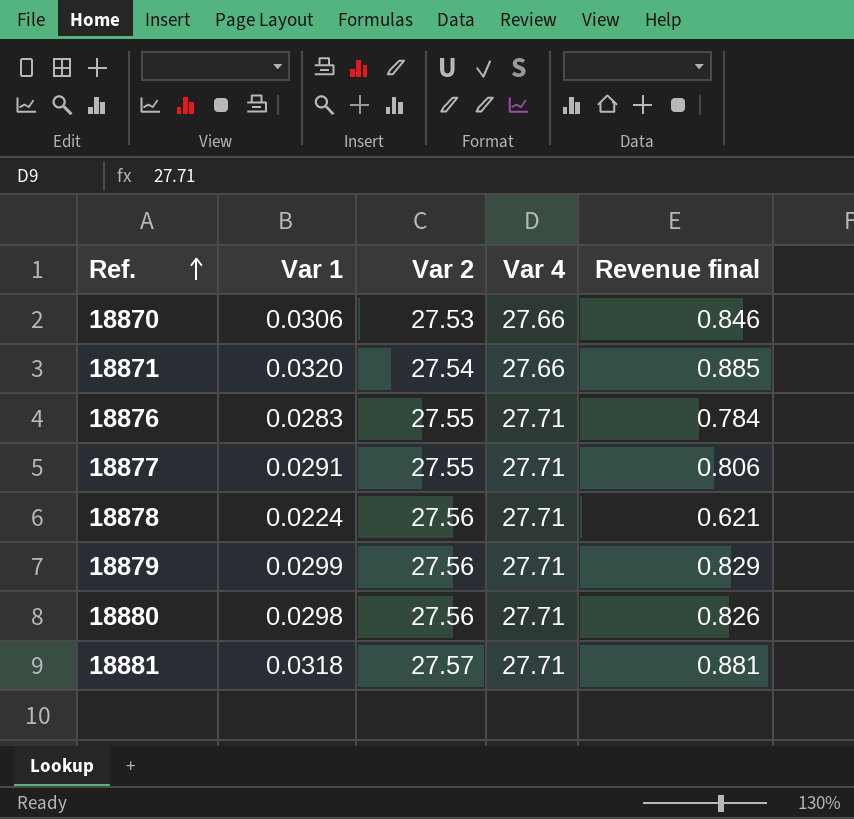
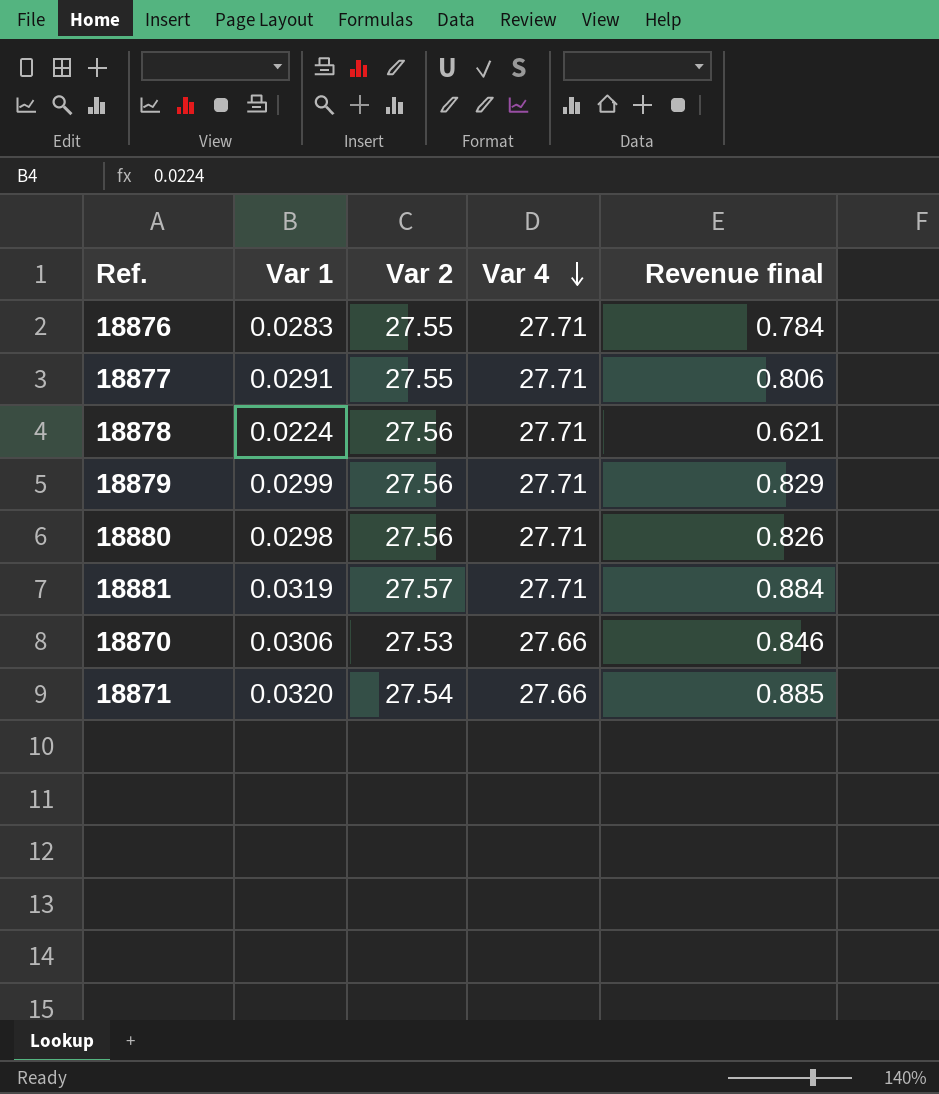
row order: Ref. ascending -> Var 4 descending
18881 | Var 1: 0.0318 -> 0.0319
18881 | Revenue final: 0.881 -> 0.884

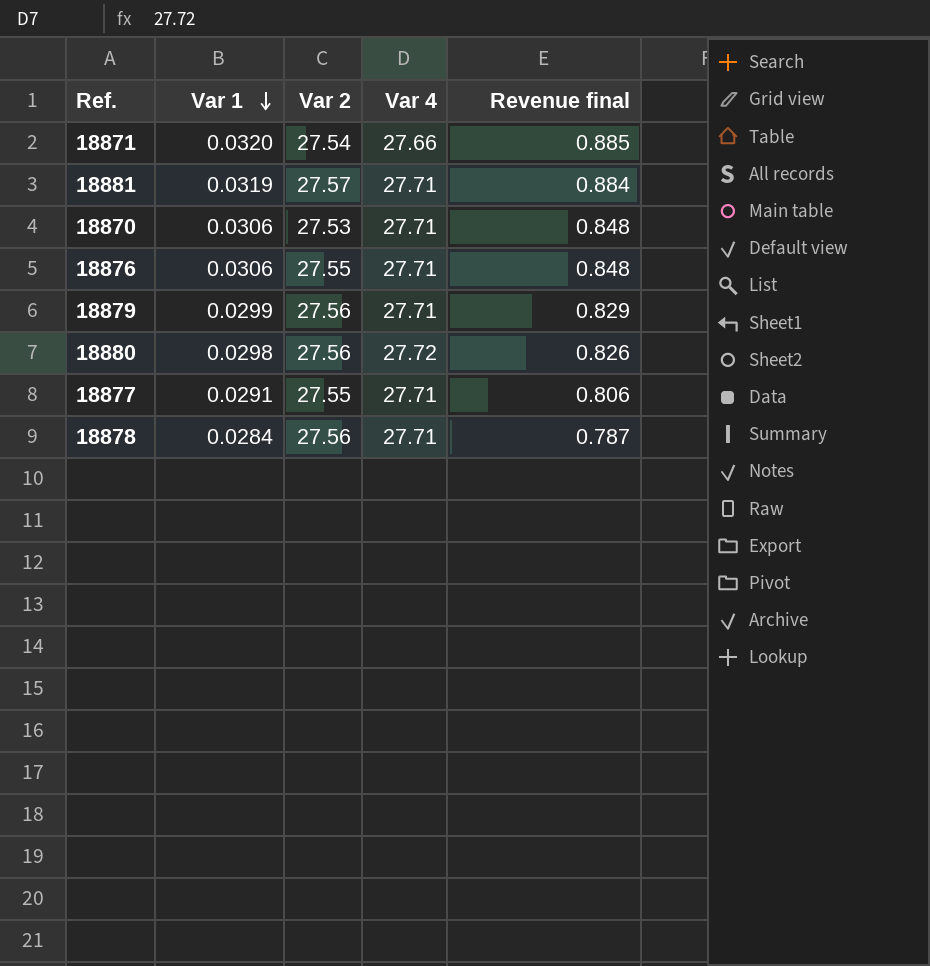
row order: Var 4 descending -> Var 1 descending
18870 | Var 4: 27.66 -> 27.71
18870 | Revenue final: 0.846 -> 0.848
18876 | Var 1: 0.0283 -> 0.0306
18876 | Revenue final: 0.784 -> 0.848
18880 | Var 4: 27.71 -> 27.72
18878 | Var 1: 0.0224 -> 0.0284
18878 | Revenue final: 0.621 -> 0.787

